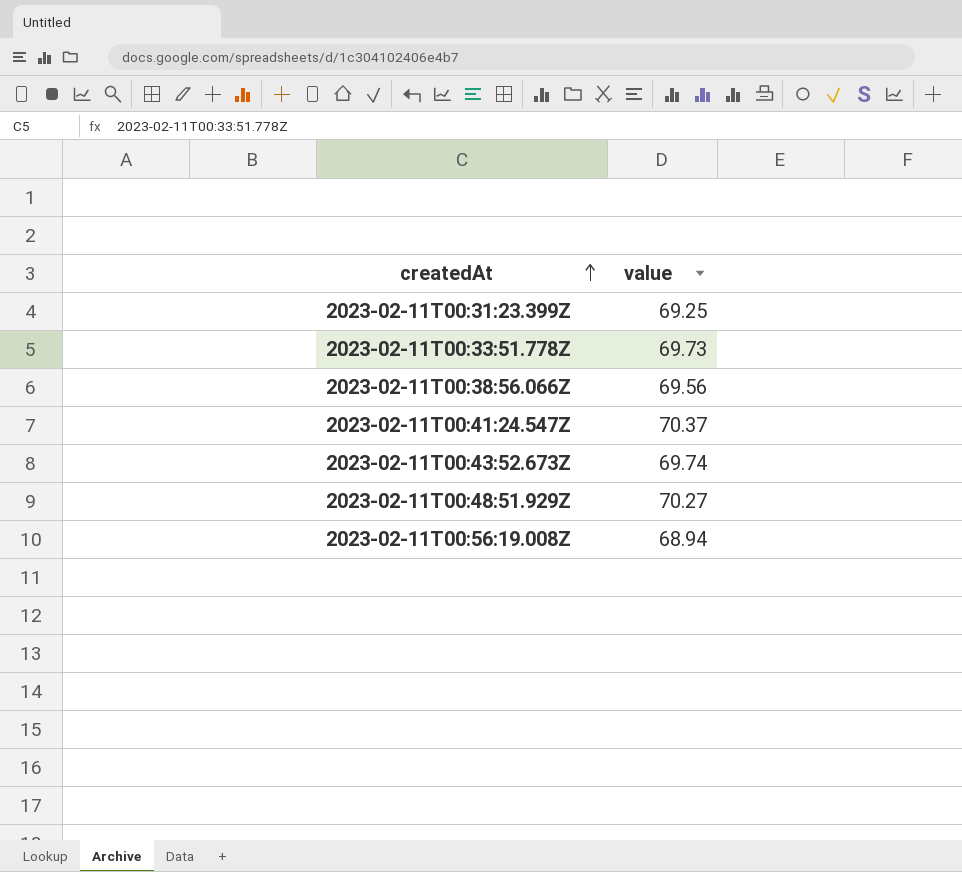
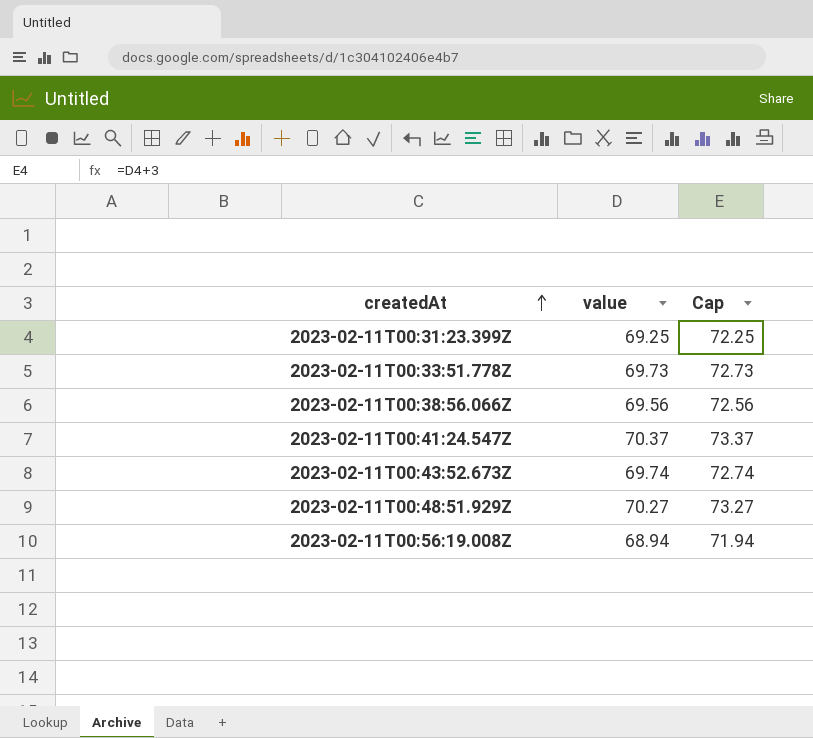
column Cap | formula: none -> [value] + 3

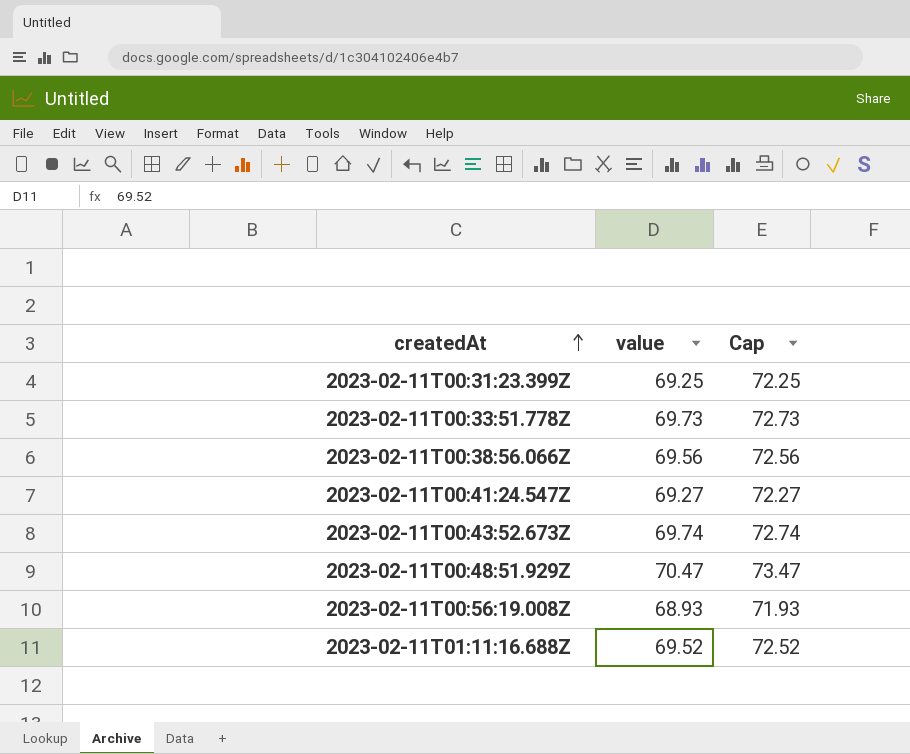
2023-02-11T00:41:24.547Z | value: 70.37 -> 69.27
2023-02-11T00:41:24.547Z | Cap: 73.37 -> 72.27
2023-02-11T00:48:51.929Z | value: 70.27 -> 70.47
2023-02-11T00:48:51.929Z | Cap: 73.27 -> 73.47
2023-02-11T00:56:19.008Z | value: 68.94 -> 68.93
2023-02-11T00:56:19.008Z | Cap: 71.94 -> 71.93
row 2023-02-11T01:11:16.688Z: none -> 69.52 | 72.52

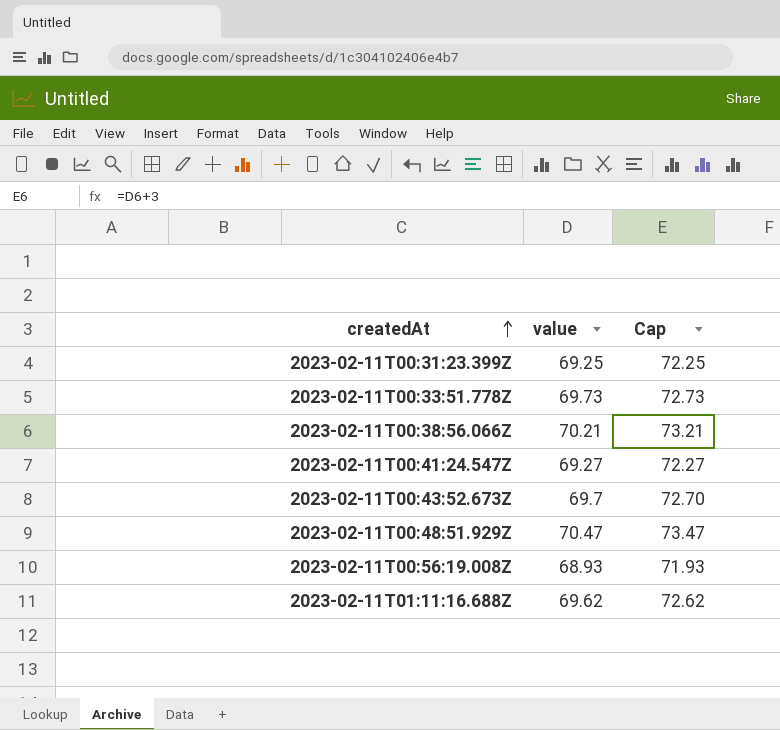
2023-02-11T00:38:56.066Z | value: 69.56 -> 70.21
2023-02-11T00:38:56.066Z | Cap: 72.56 -> 73.21
2023-02-11T00:43:52.673Z | value: 69.74 -> 69.7
2023-02-11T00:43:52.673Z | Cap: 72.74 -> 72.70
2023-02-11T01:11:16.688Z | value: 69.52 -> 69.62
2023-02-11T01:11:16.688Z | Cap: 72.52 -> 72.62

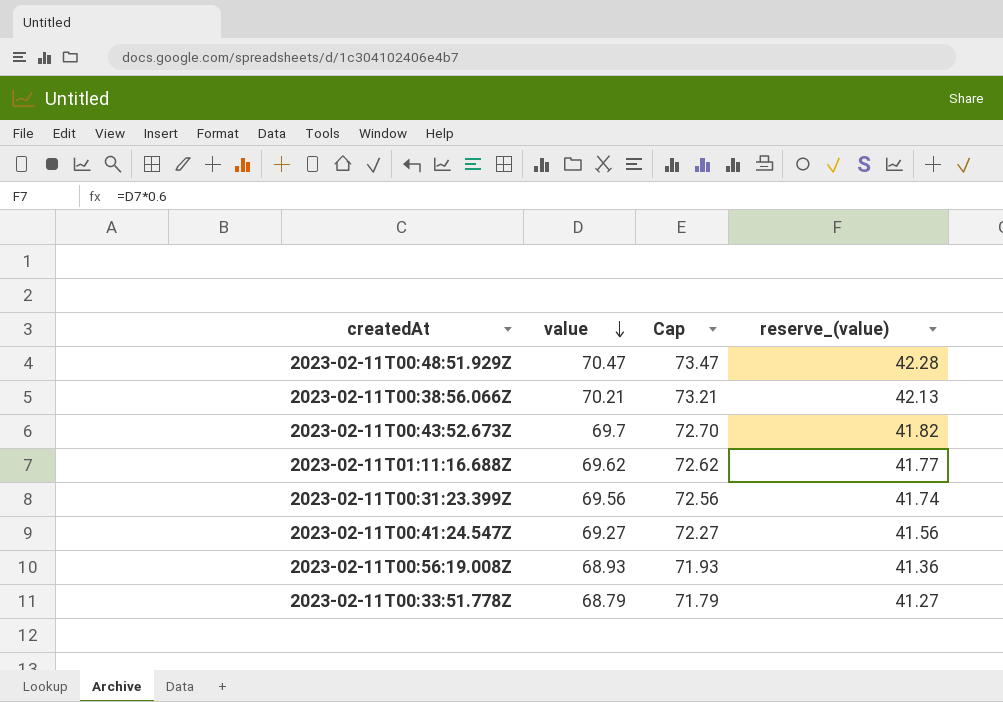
row order: createdAt ascending -> value descending
column reserve_(value) | formula: none -> [value] * 0.6
2023-02-11T00:31:23.399Z | value: 69.25 -> 69.56
2023-02-11T00:31:23.399Z | Cap: 72.25 -> 72.56
2023-02-11T00:33:51.778Z | value: 69.73 -> 68.79
2023-02-11T00:33:51.778Z | Cap: 72.73 -> 71.79

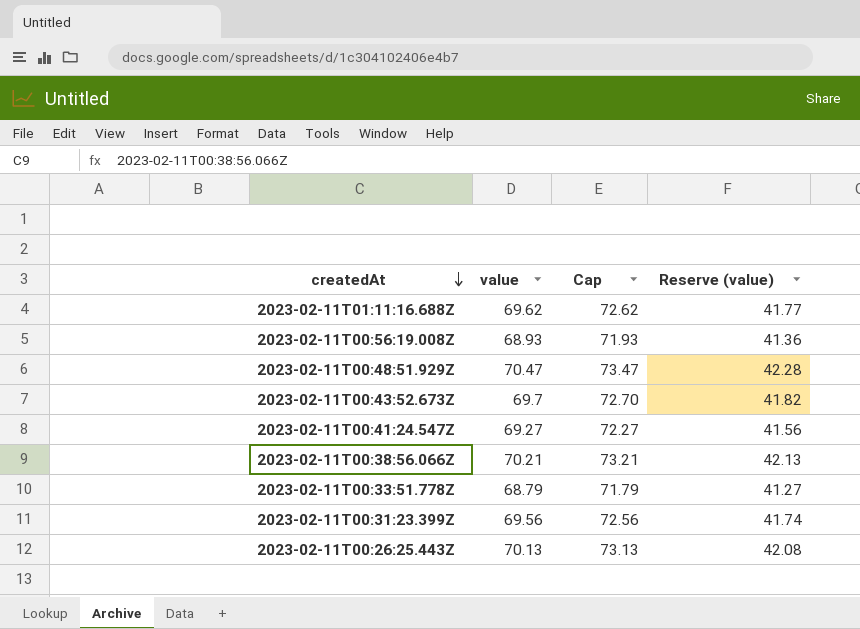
row order: value descending -> createdAt descending
column name: reserve_(value) -> Reserve (value)
row 2023-02-11T00:26:25.443Z: none -> 70.13 | 73.13 | 42.08

